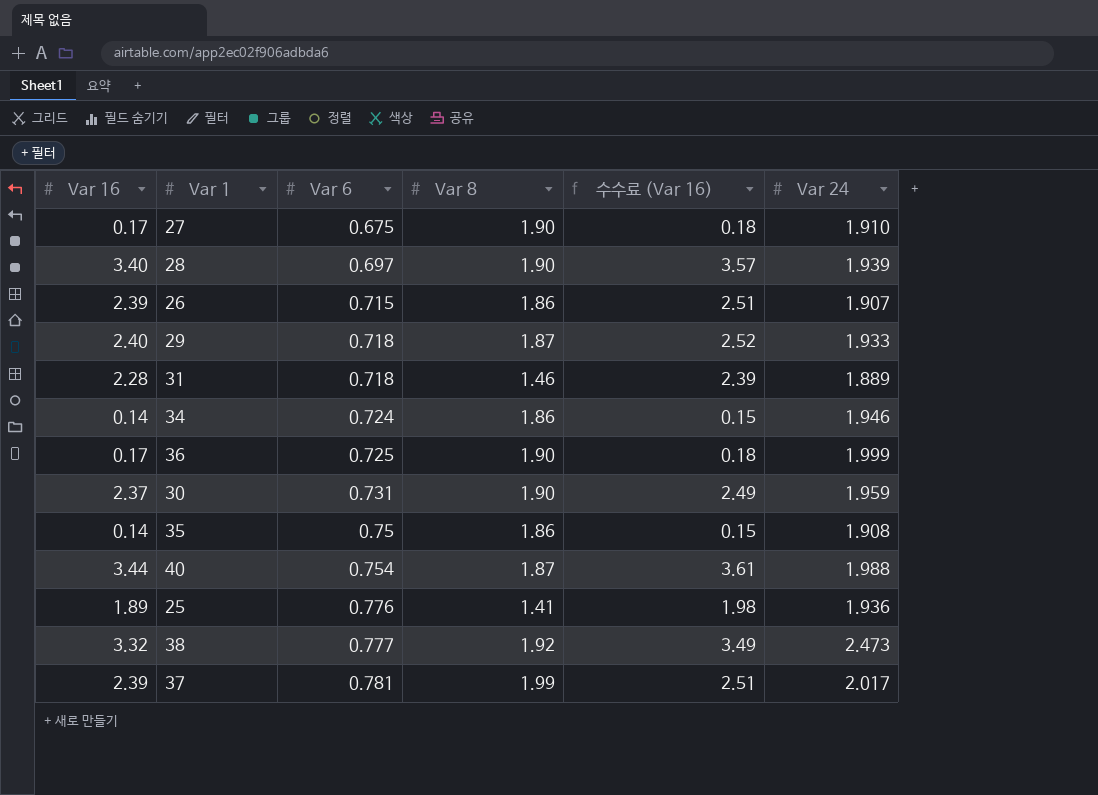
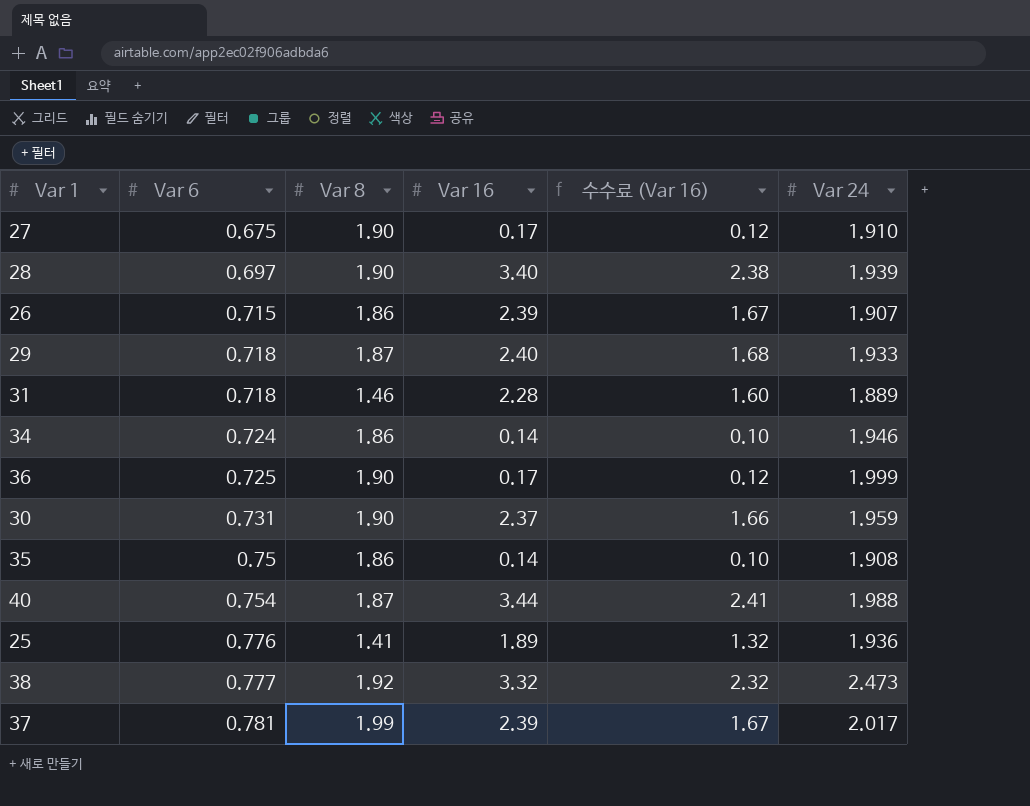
column Var 16 | position: 1 -> 4
column 수수료 (Var 16) | formula: [Var 16] * 1.05 -> [Var 16] * 0.7

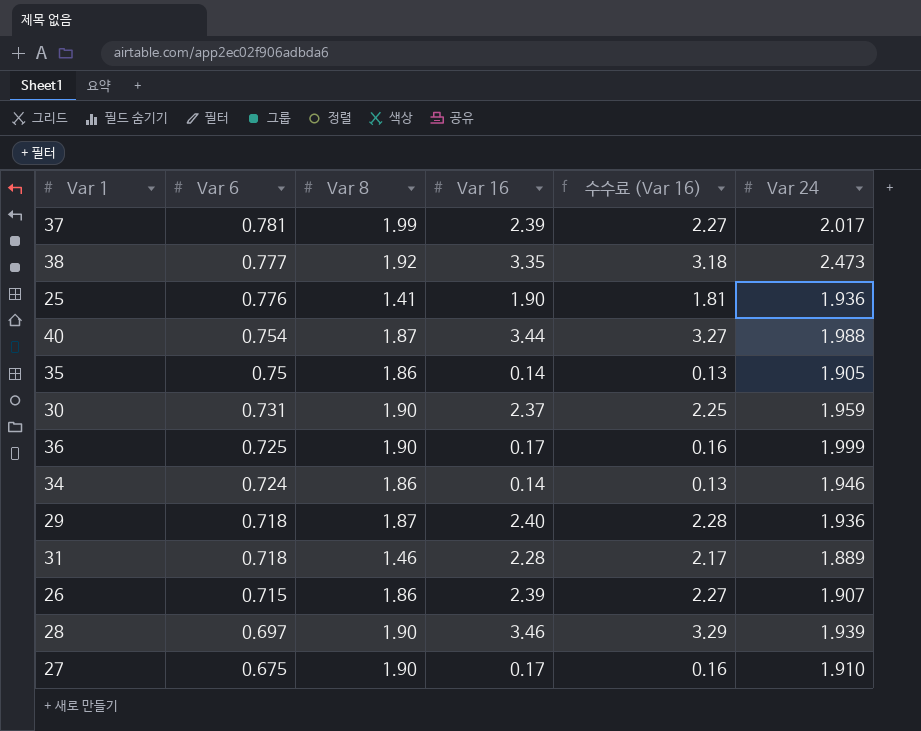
row order: Var 6 ascending -> Var 6 descending
column 수수료 (Var 16) | formula: [Var 16] * 0.7 -> [Var 16] * 0.95
38 | Var 16: 3.32 -> 3.35
25 | Var 16: 1.89 -> 1.90
35 | Var 24: 1.908 -> 1.905
29 | Var 24: 1.933 -> 1.936
28 | Var 16: 3.40 -> 3.46

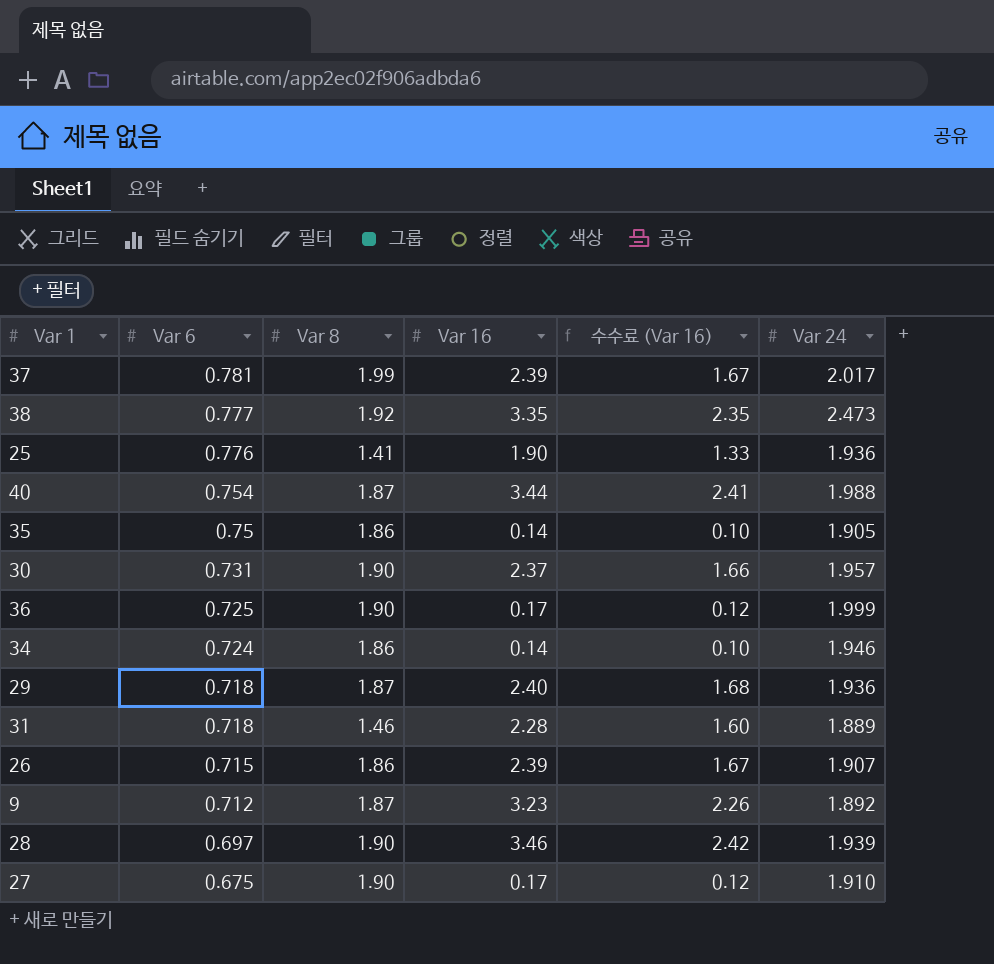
column 수수료 (Var 16) | formula: [Var 16] * 0.95 -> [Var 16] * 0.7
30 | Var 24: 1.959 -> 1.957
row 9: none -> 0.712 | 1.87 | 3.23 | 2.26 | 1.892

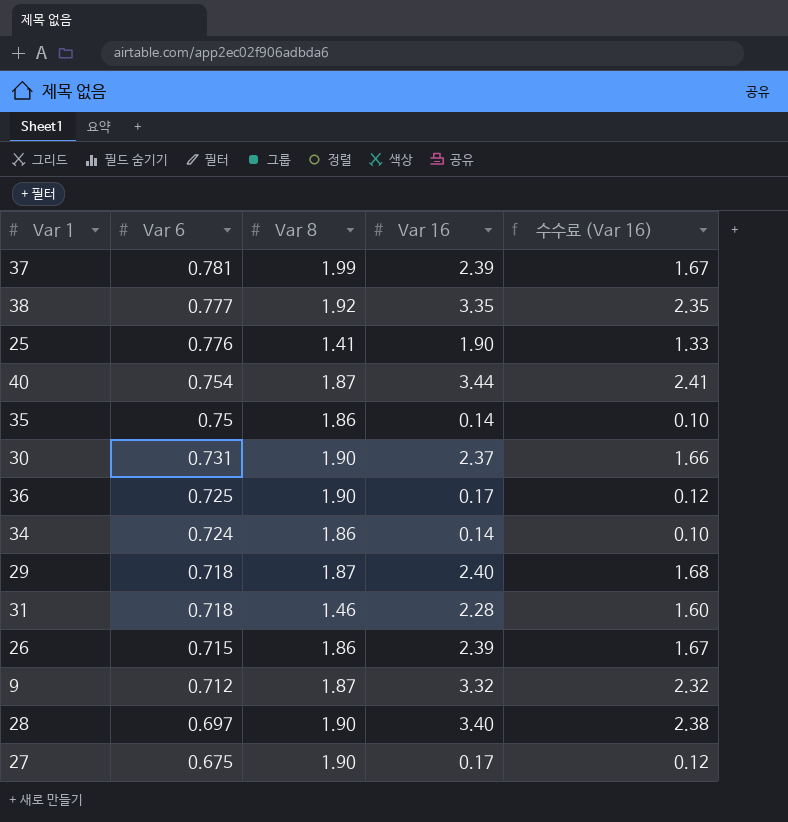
column Var 24 | position: 6 -> none
9 | Var 16: 3.23 -> 3.32
9 | 수수료 (Var 16): 2.26 -> 2.32
28 | Var 16: 3.46 -> 3.40
28 | 수수료 (Var 16): 2.42 -> 2.38

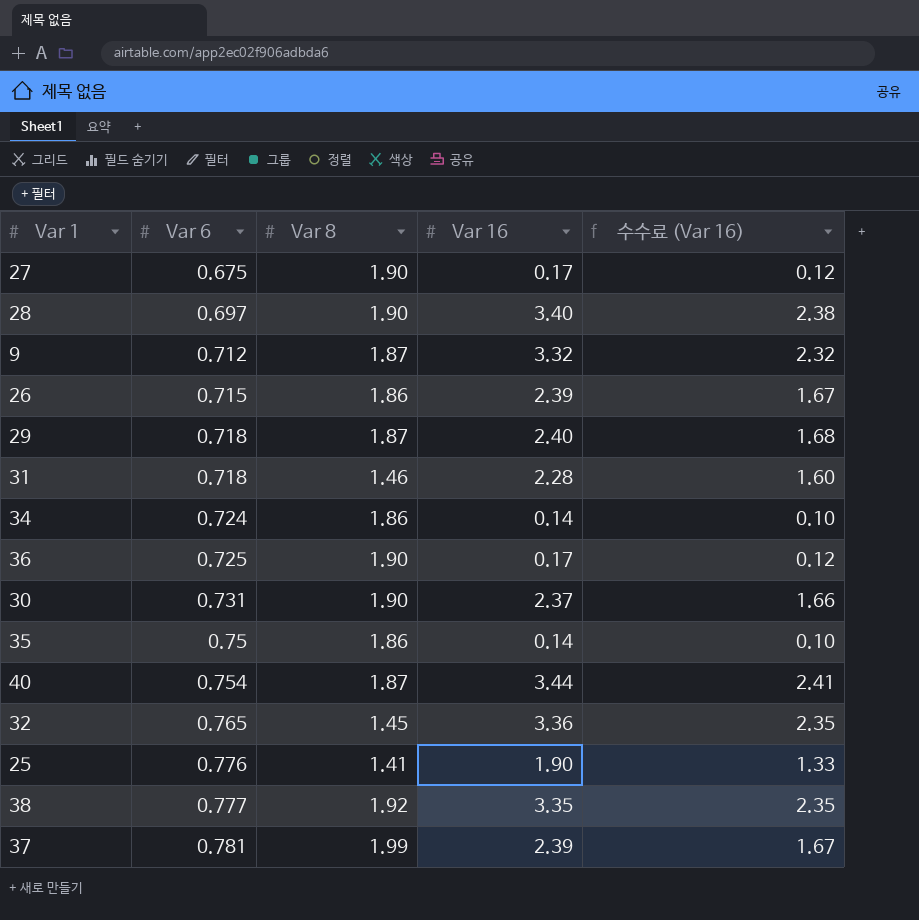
row order: Var 6 descending -> Var 6 ascending
row 32: none -> 0.765 | 1.45 | 3.36 | 2.35

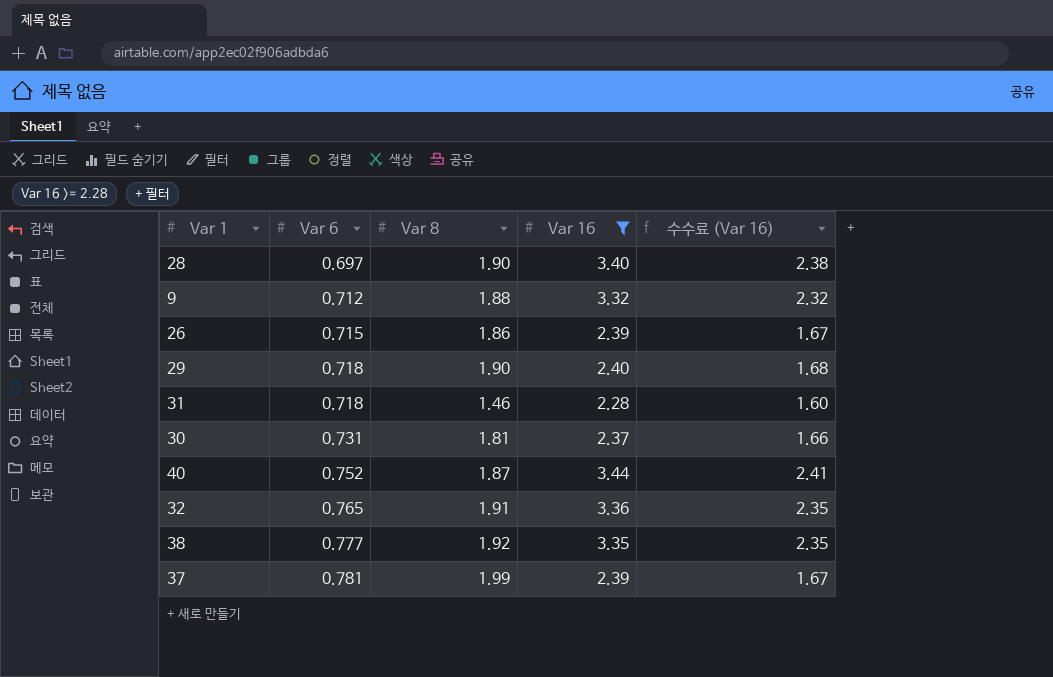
filter: none -> Var 16 >= 2.28
9 | Var 8: 1.87 -> 1.88
29 | Var 8: 1.87 -> 1.90
30 | Var 8: 1.90 -> 1.81
40 | Var 6: 0.754 -> 0.752
32 | Var 8: 1.45 -> 1.91

